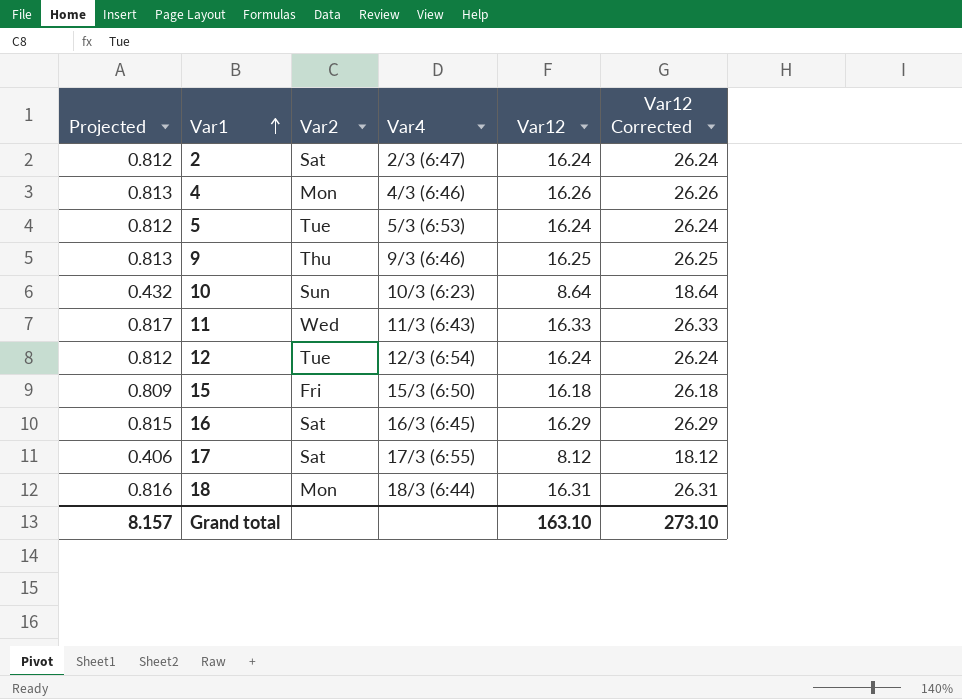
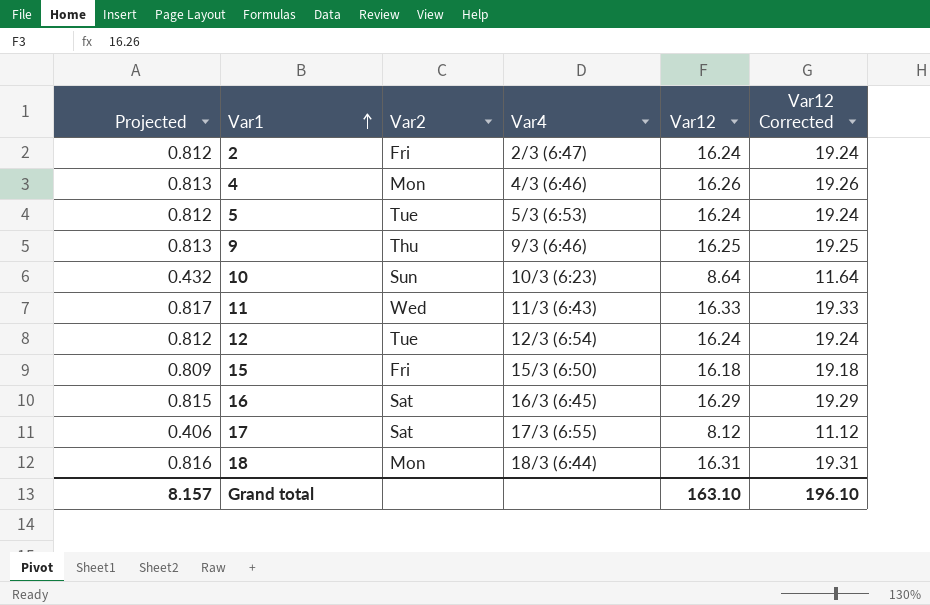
column Var12 Corrected | formula: [Var12] + 10 -> [Var12] + 3
2 | Var2: Sat -> Fri
Grand total | Var12 Corrected: 273.10 -> 196.10

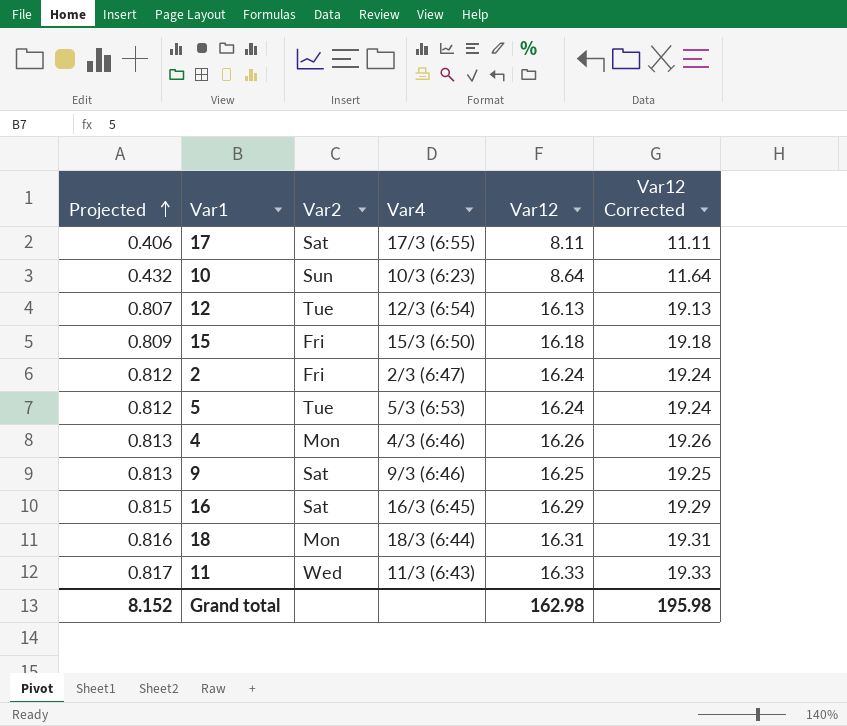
row order: Var1 ascending -> Projected ascending
17 | Var12: 8.12 -> 8.11
17 | Var12 Corrected: 11.12 -> 11.11
12 | Projected: 0.812 -> 0.807
12 | Var12: 16.24 -> 16.13
12 | Var12 Corrected: 19.24 -> 19.13
9 | Var2: Thu -> Sat
Grand total | Projected: 8.157 -> 8.152
Grand total | Var12: 163.10 -> 162.98
Grand total | Var12 Corrected: 196.10 -> 195.98

